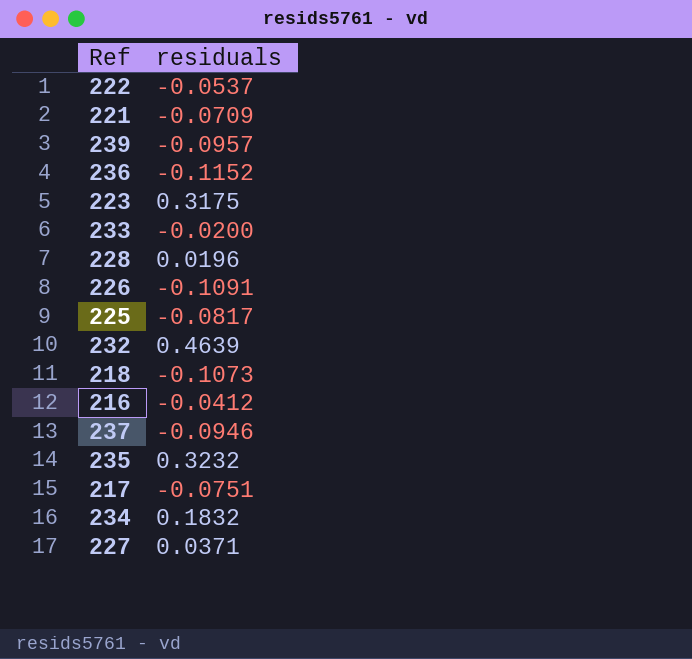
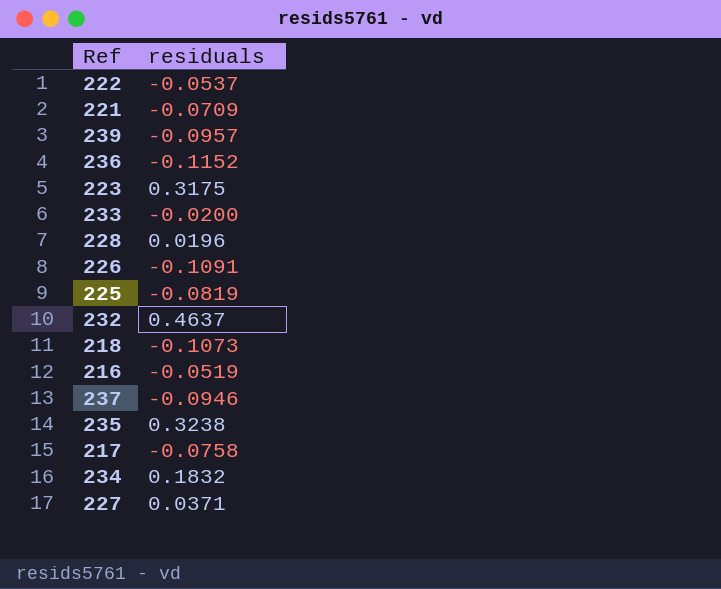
225 | residuals: -0.0817 -> -0.0819
232 | residuals: 0.4639 -> 0.4637
216 | residuals: -0.0412 -> -0.0519
235 | residuals: 0.3232 -> 0.3238
217 | residuals: -0.0751 -> -0.0758

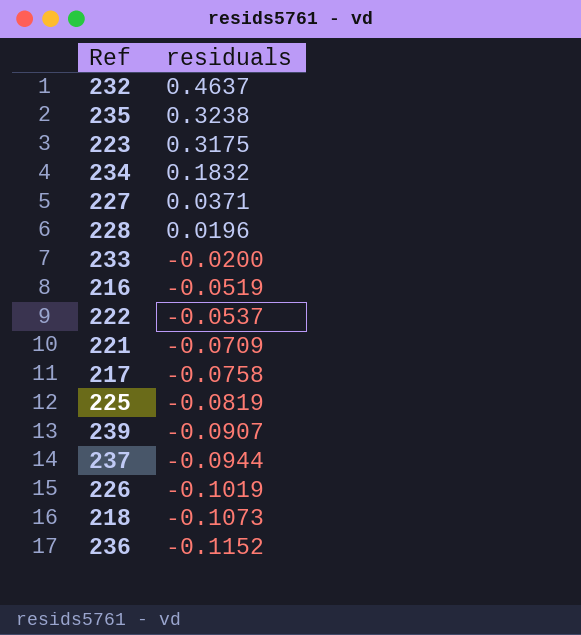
row order: none -> residuals descending
239 | residuals: -0.0957 -> -0.0907
237 | residuals: -0.0946 -> -0.0944
226 | residuals: -0.1091 -> -0.1019

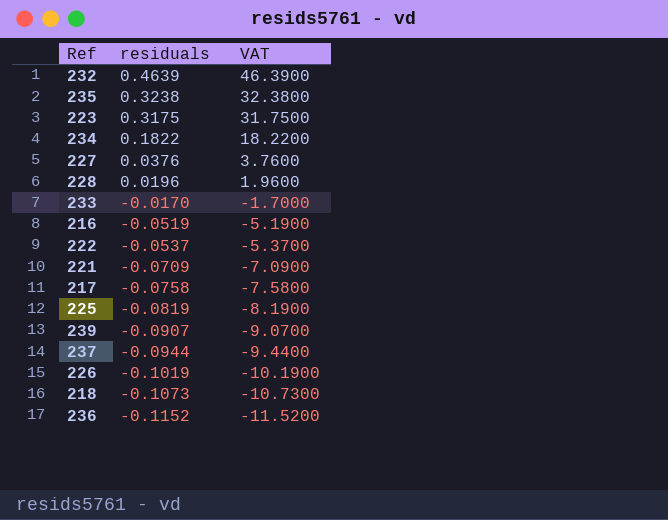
column VAT | formula: none -> [residuals] * 100
232 | residuals: 0.4637 -> 0.4639
234 | residuals: 0.1832 -> 0.1822
227 | residuals: 0.0371 -> 0.0376
233 | residuals: -0.0200 -> -0.0170

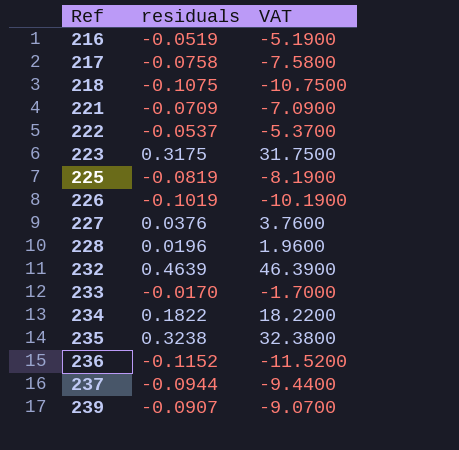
row order: residuals descending -> Ref ascending
218 | residuals: -0.1073 -> -0.1075
218 | VAT: -10.7300 -> -10.7500

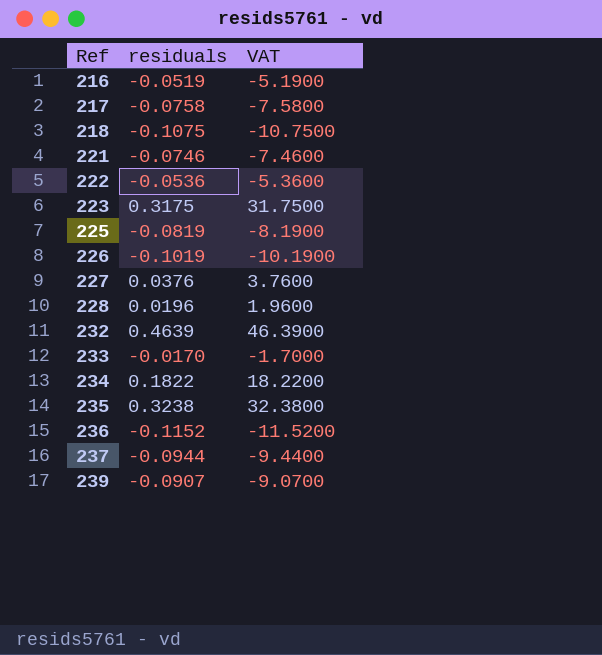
221 | residuals: -0.0709 -> -0.0746
221 | VAT: -7.0900 -> -7.4600
222 | residuals: -0.0537 -> -0.0536
222 | VAT: -5.3700 -> -5.3600

